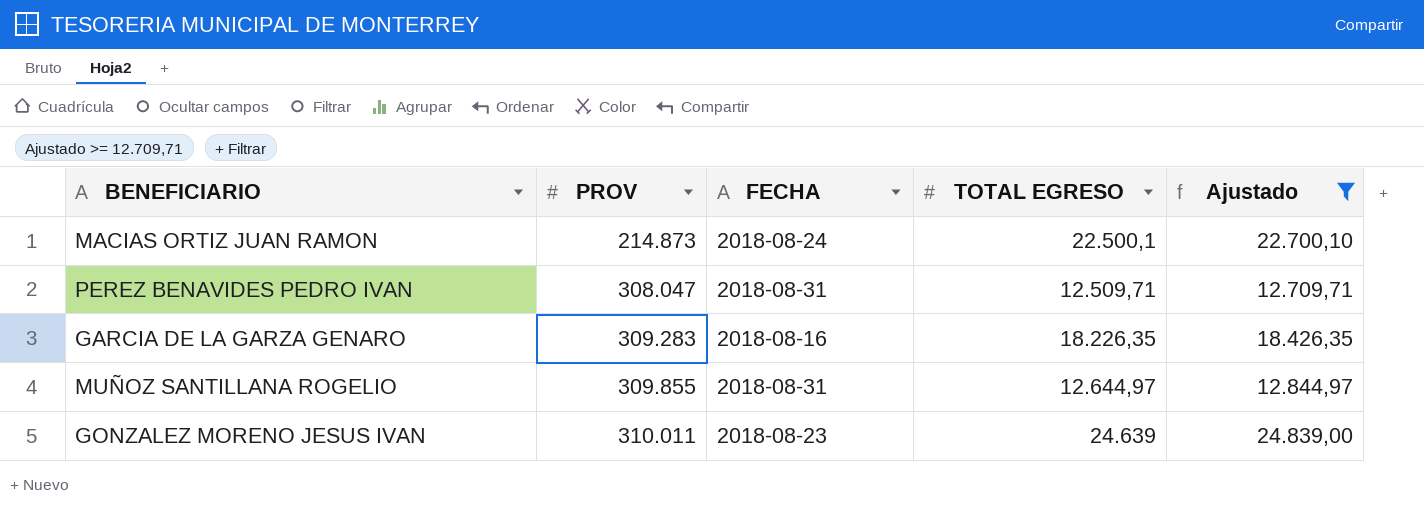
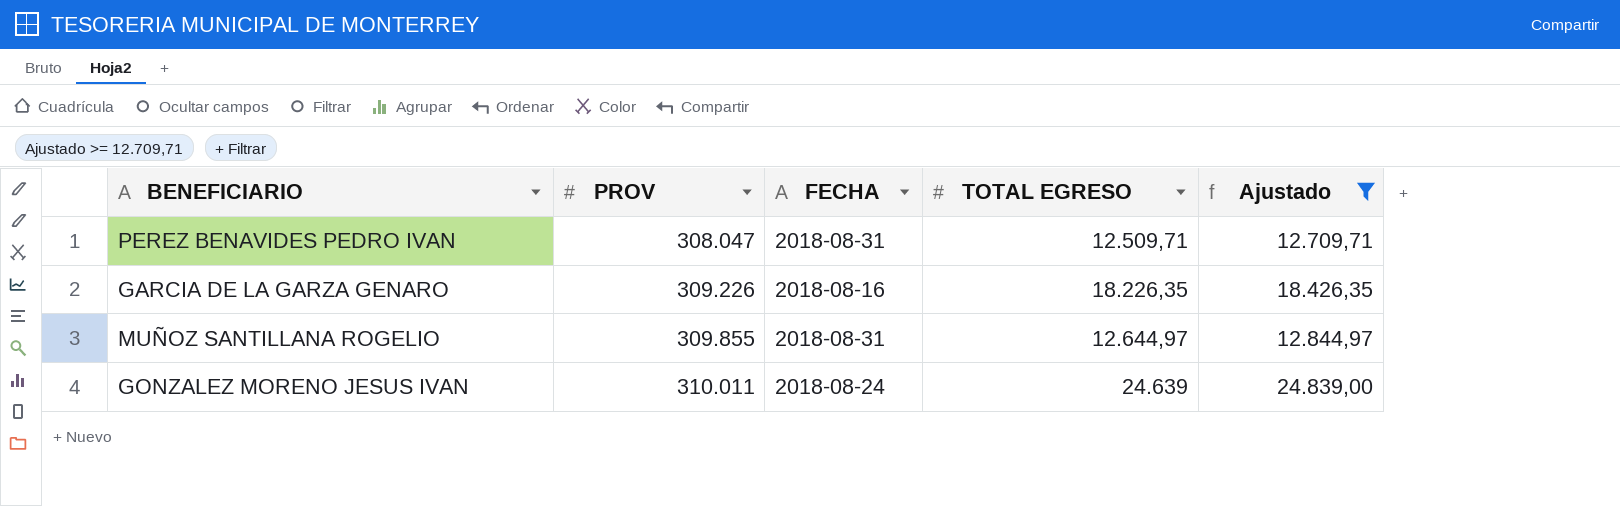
row MACIAS ORTIZ JUAN RAMON: 214.873 | 2018-08-24 | 22.500,1 | 22.700,10 -> none
GARCIA DE LA GARZA GENARO | PROV: 309.283 -> 309.226
GONZALEZ MORENO JESUS IVAN | FECHA: 2018-08-23 -> 2018-08-24

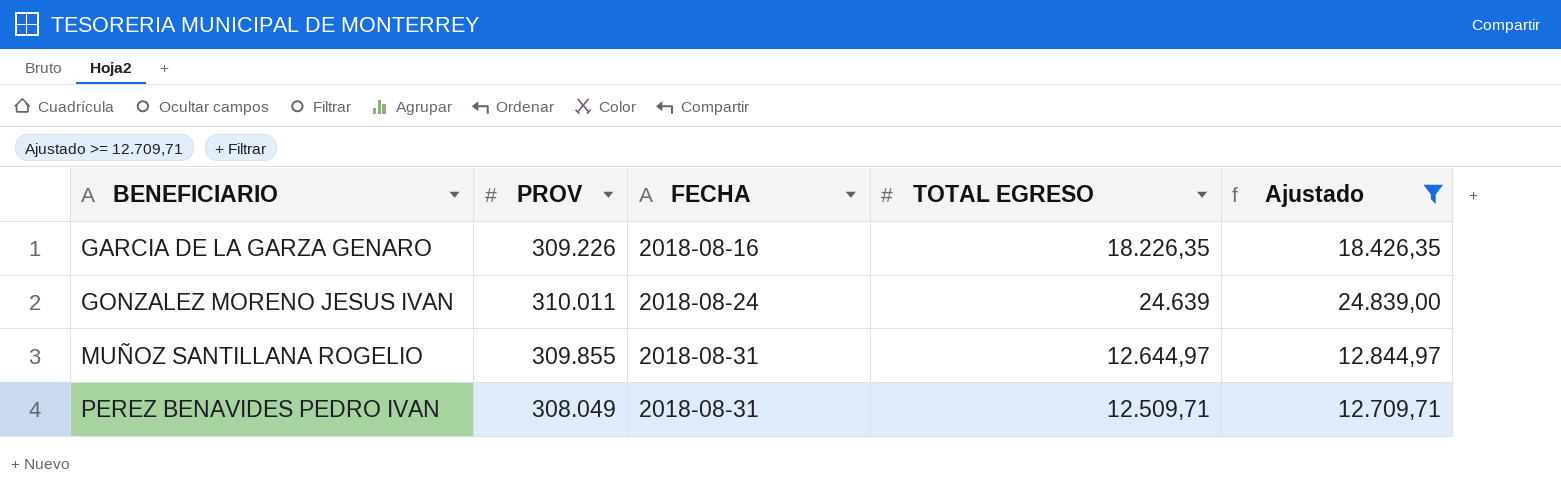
row order: PROV ascending -> BENEFICIARIO ascending
PEREZ BENAVIDES PEDRO IVAN | PROV: 308.047 -> 308.049

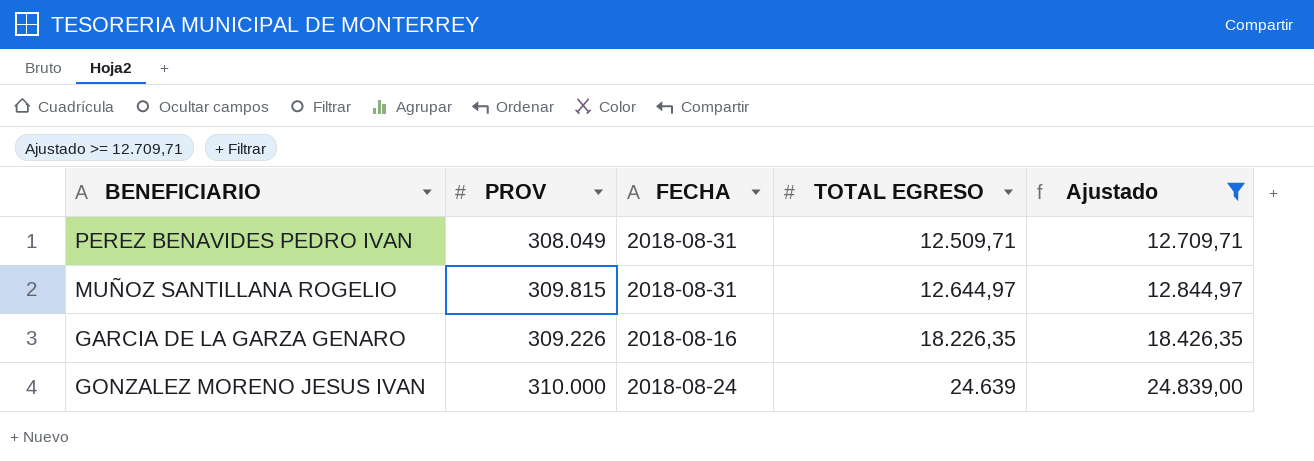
row order: BENEFICIARIO ascending -> TOTAL EGRESO ascending
MUÑOZ SANTILLANA ROGELIO | PROV: 309.855 -> 309.815
GONZALEZ MORENO JESUS IVAN | PROV: 310.011 -> 310.000

